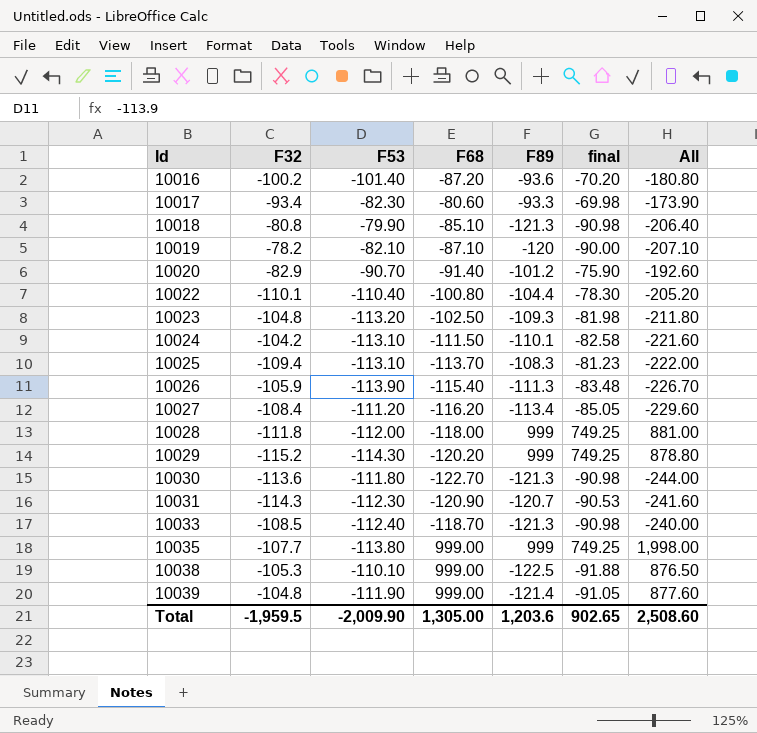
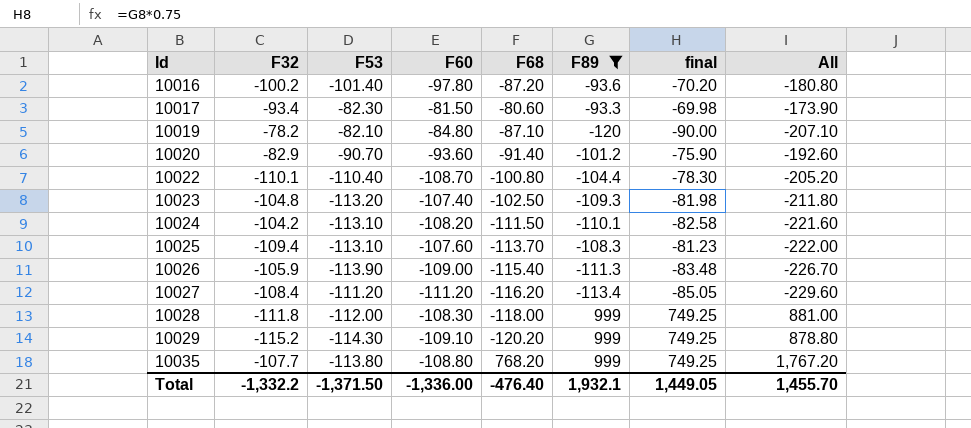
filter: none -> F89 >= -120
column F60 | position: none -> 4
10035 | F68: 999.00 -> 768.20
10035 | All: 1,998.00 -> 1,767.20
Total | F32: -1,959.5 -> -1,332.2
Total | F53: -2,009.90 -> -1,371.50
Total | F68: 1,305.00 -> -476.40
Total | F89: 1,203.6 -> 1,932.1
Total | final: 902.65 -> 1,449.05
Total | All: 2,508.60 -> 1,455.70

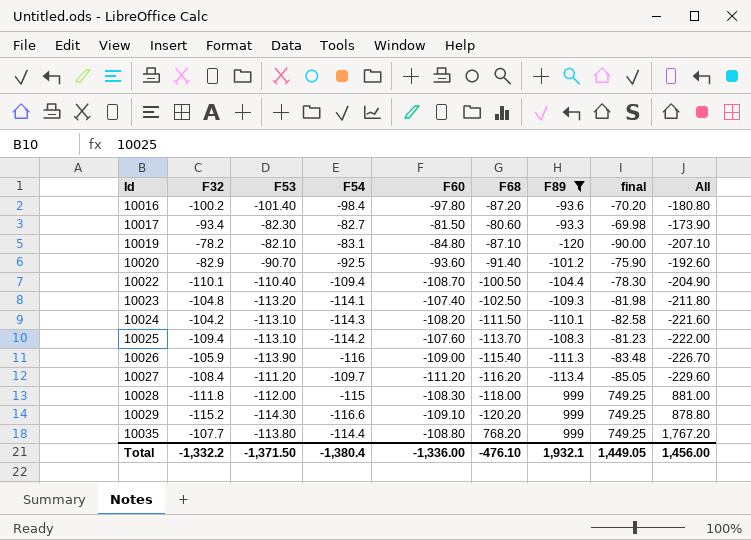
column F54 | position: none -> 4
10022 | F68: -100.80 -> -100.50
10022 | All: -205.20 -> -204.90
Total | F68: -476.40 -> -476.10
Total | All: 1,455.70 -> 1,456.00

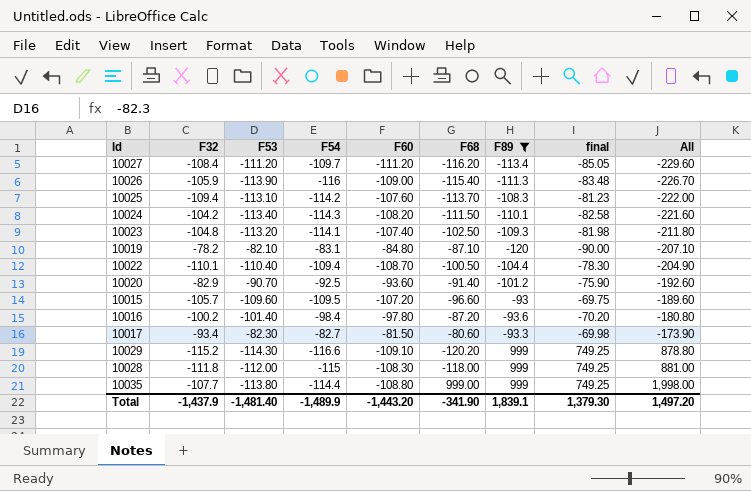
row order: Id ascending -> All ascending
10024 | F53: -113.10 -> -113.40
row 10015: none -> -105.7 | -109.60 | -109.5 | -107.20 | -96.60 | -93 | -69.75 | -189.60
10035 | F68: 768.20 -> 999.00
10035 | All: 1,767.20 -> 1,998.00
Total | F32: -1,332.2 -> -1,437.9
Total | F53: -1,371.50 -> -1,481.40
Total | F54: -1,380.4 -> -1,489.9
Total | F60: -1,336.00 -> -1,443.20
Total | F68: -476.10 -> -341.90
Total | F89: 1,932.1 -> 1,839.1
Total | final: 1,449.05 -> 1,379.30
Total | All: 1,456.00 -> 1,497.20

